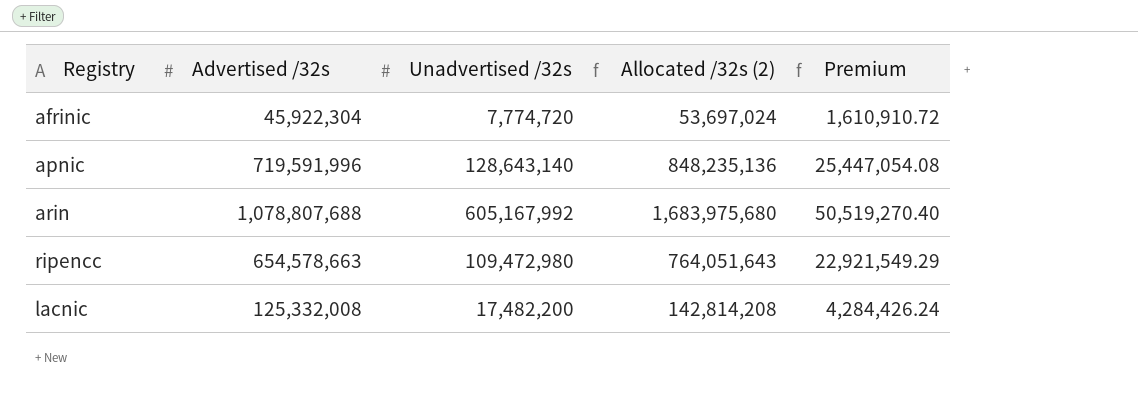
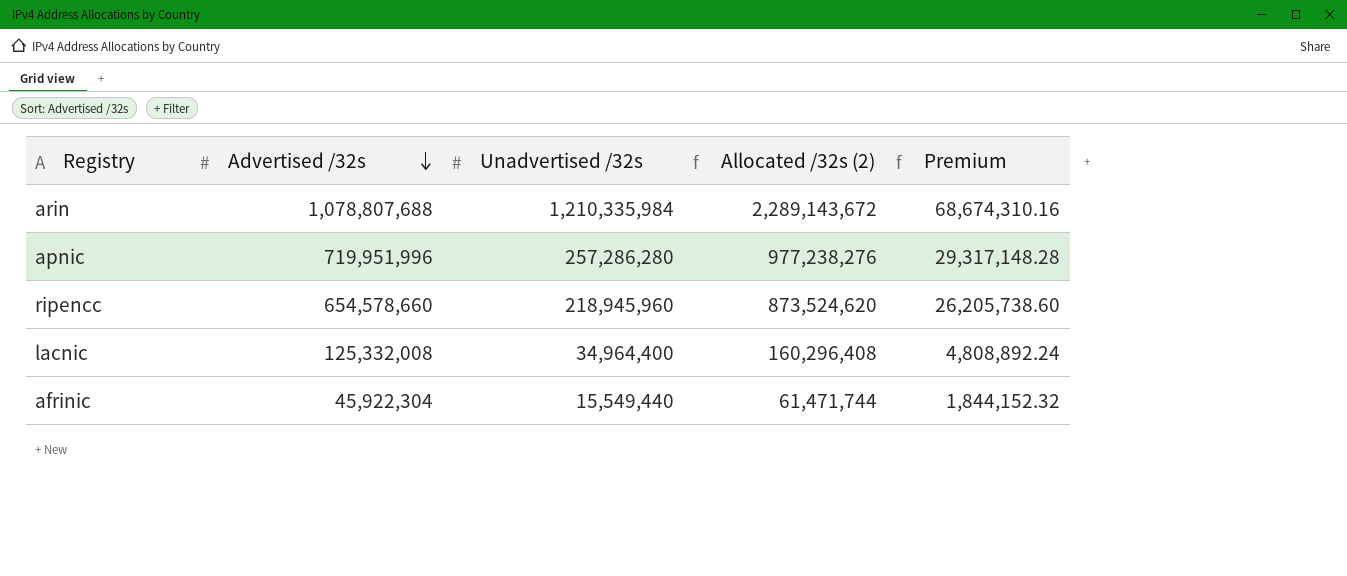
row order: none -> Advertised /32s descending
arin | Unadvertised /32s: 605,167,992 -> 1,210,335,984
arin | Allocated /32s (2): 1,683,975,680 -> 2,289,143,672
arin | Premium: 50,519,270.40 -> 68,674,310.16
apnic | Advertised /32s: 719,591,996 -> 719,951,996
apnic | Unadvertised /32s: 128,643,140 -> 257,286,280
apnic | Allocated /32s (2): 848,235,136 -> 977,238,276
apnic | Premium: 25,447,054.08 -> 29,317,148.28
ripencc | Advertised /32s: 654,578,663 -> 654,578,660
ripencc | Unadvertised /32s: 109,472,980 -> 218,945,960
ripencc | Allocated /32s (2): 764,051,643 -> 873,524,620
ripencc | Premium: 22,921,549.29 -> 26,205,738.60
lacnic | Unadvertised /32s: 17,482,200 -> 34,964,400
lacnic | Allocated /32s (2): 142,814,208 -> 160,296,408
lacnic | Premium: 4,284,426.24 -> 4,808,892.24
afrinic | Unadvertised /32s: 7,774,720 -> 15,549,440
afrinic | Allocated /32s (2): 53,697,024 -> 61,471,744
afrinic | Premium: 1,610,910.72 -> 1,844,152.32

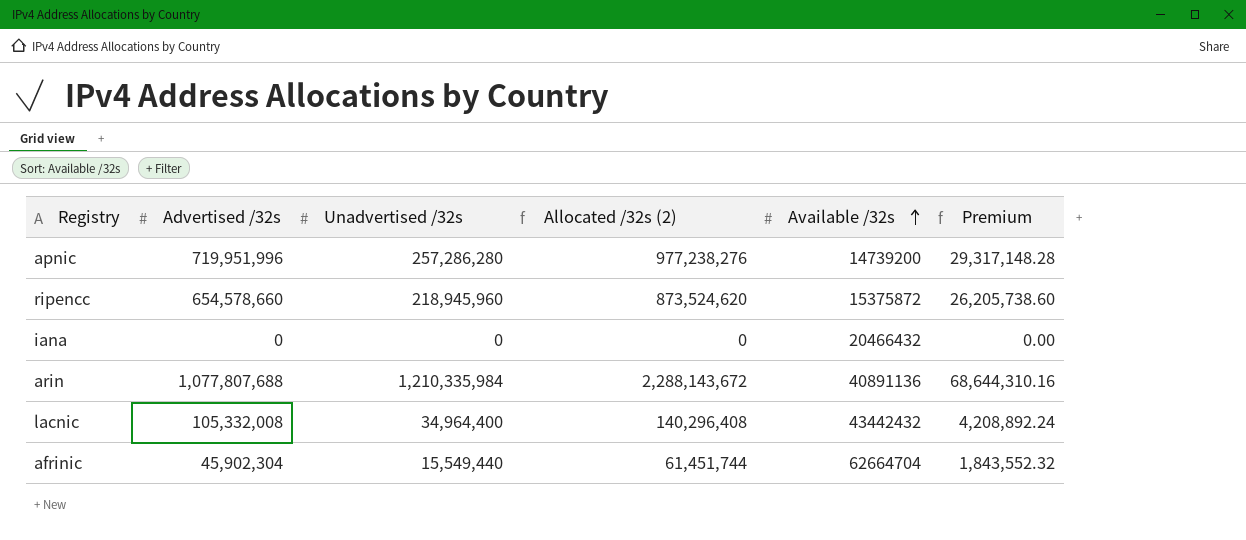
row order: Advertised /32s descending -> Available /32s ascending
column Available /32s | position: none -> 5
row iana: none -> 0 | 0 | 0 | 20466432 | 0.00
arin | Advertised /32s: 1,078,807,688 -> 1,077,807,688
arin | Allocated /32s (2): 2,289,143,672 -> 2,288,143,672
arin | Premium: 68,674,310.16 -> 68,644,310.16
lacnic | Advertised /32s: 125,332,008 -> 105,332,008
lacnic | Allocated /32s (2): 160,296,408 -> 140,296,408
lacnic | Premium: 4,808,892.24 -> 4,208,892.24
afrinic | Advertised /32s: 45,922,304 -> 45,902,304
afrinic | Allocated /32s (2): 61,471,744 -> 61,451,744
afrinic | Premium: 1,844,152.32 -> 1,843,552.32

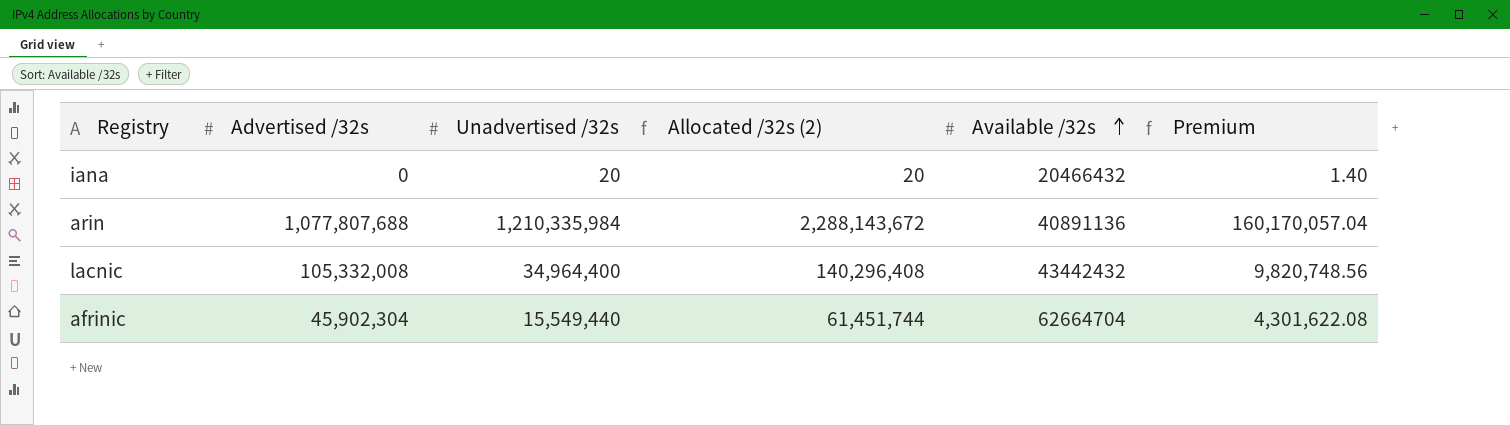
column Premium | formula: [Allocated /32s (2)] * 0.03 -> [Allocated /32s (2)] * 0.07
row apnic: 719,951,996 | 257,286,280 | 977,238,276 | 14739200 | 29,317,148.28 -> none
row ripencc: 654,578,660 | 218,945,960 | 873,524,620 | 15375872 | 26,205,738.60 -> none
iana | Unadvertised /32s: 0 -> 20
iana | Allocated /32s (2): 0 -> 20

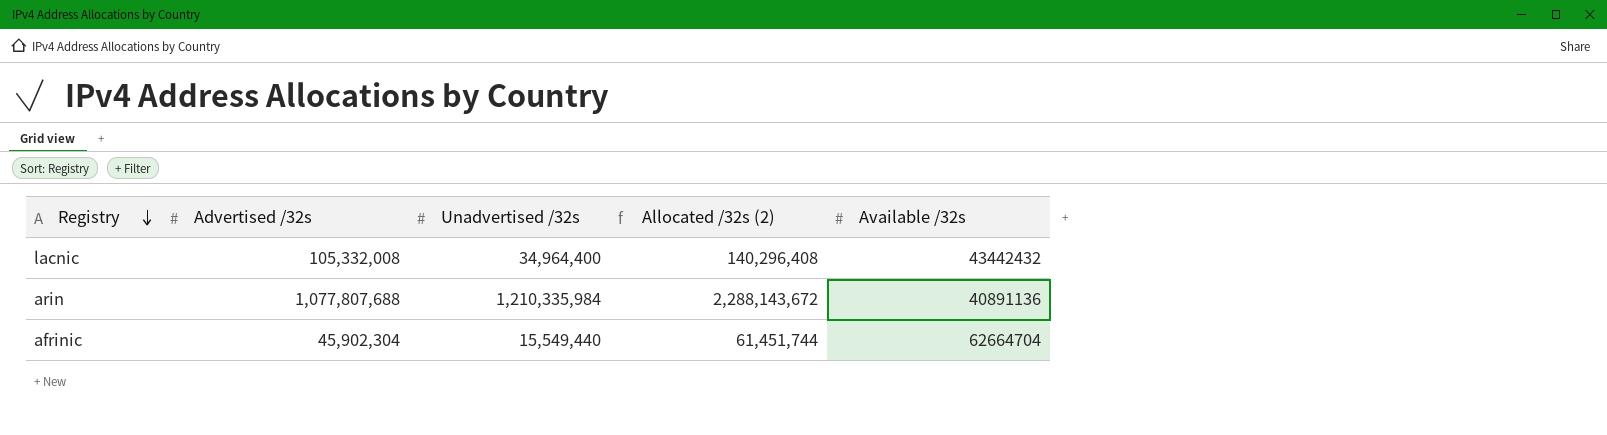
row order: Available /32s ascending -> Registry descending
column Premium | formula: [Allocated /32s (2)] * 0.07 -> none
row iana: 0 | 20 | 20 | 20466432 | 1.40 -> none

